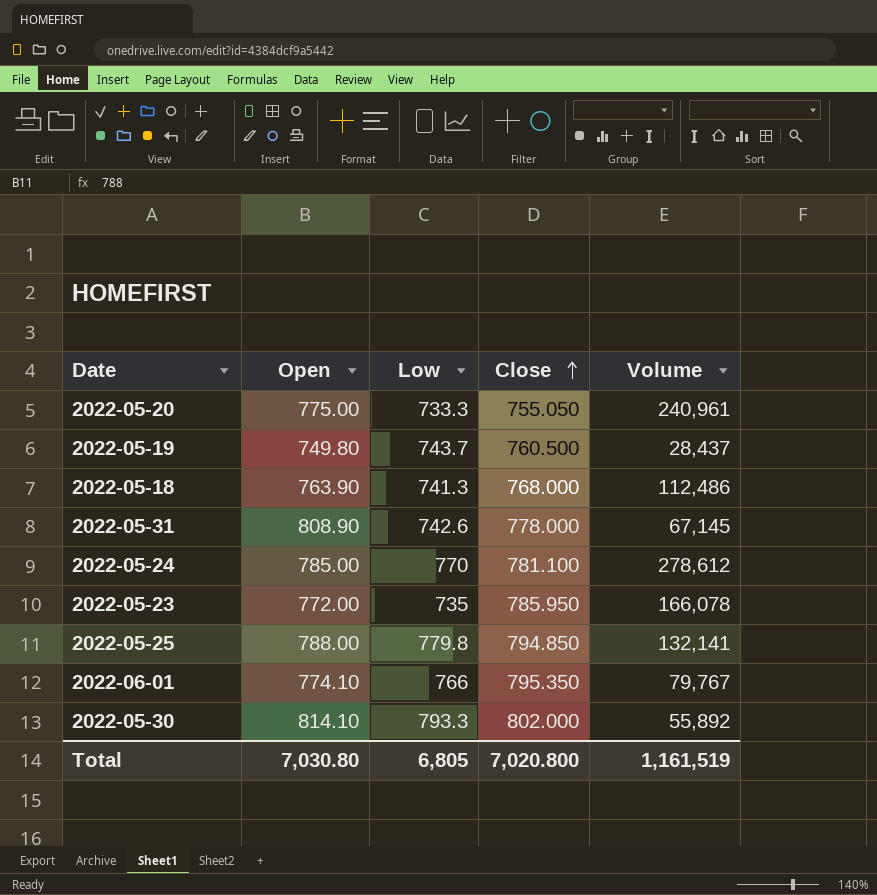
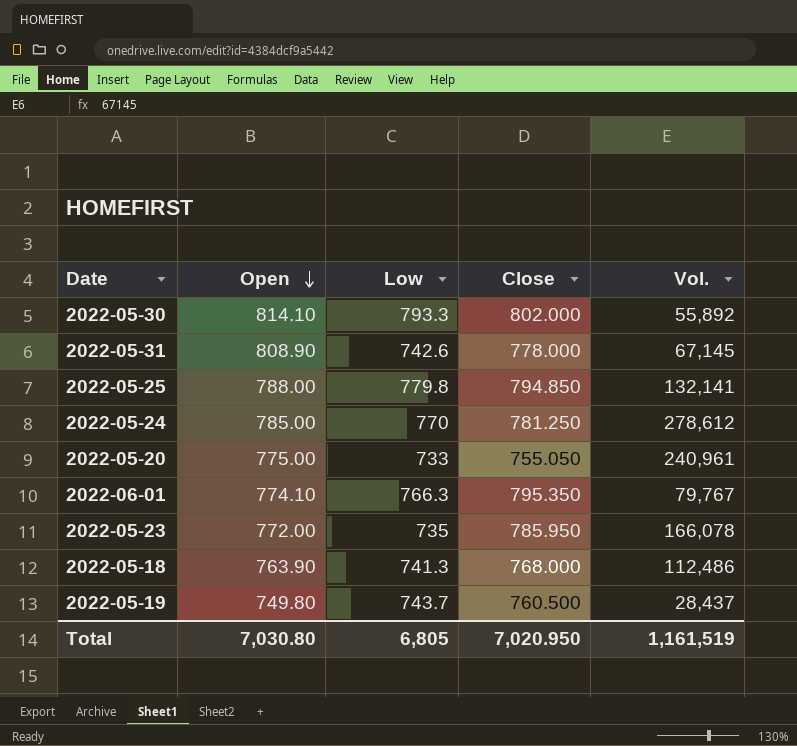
row order: Close ascending -> Open descending
column name: Volume -> Vol.
2022-05-24 | Close: 781.100 -> 781.250
2022-05-20 | Low: 733.3 -> 733
2022-06-01 | Low: 766 -> 766.3
Total | Close: 7,020.800 -> 7,020.950

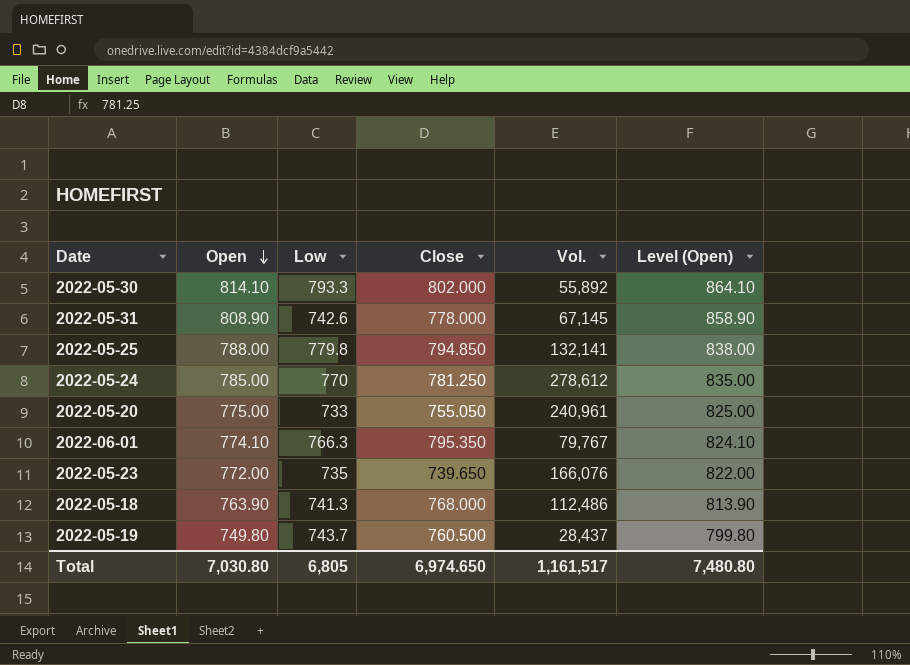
column Level (Open) | formula: none -> [Open] + 50
2022-05-23 | Close: 785.950 -> 739.650
2022-05-23 | Vol.: 166,078 -> 166,076
Total | Close: 7,020.950 -> 6,974.650
Total | Vol.: 1,161,519 -> 1,161,517

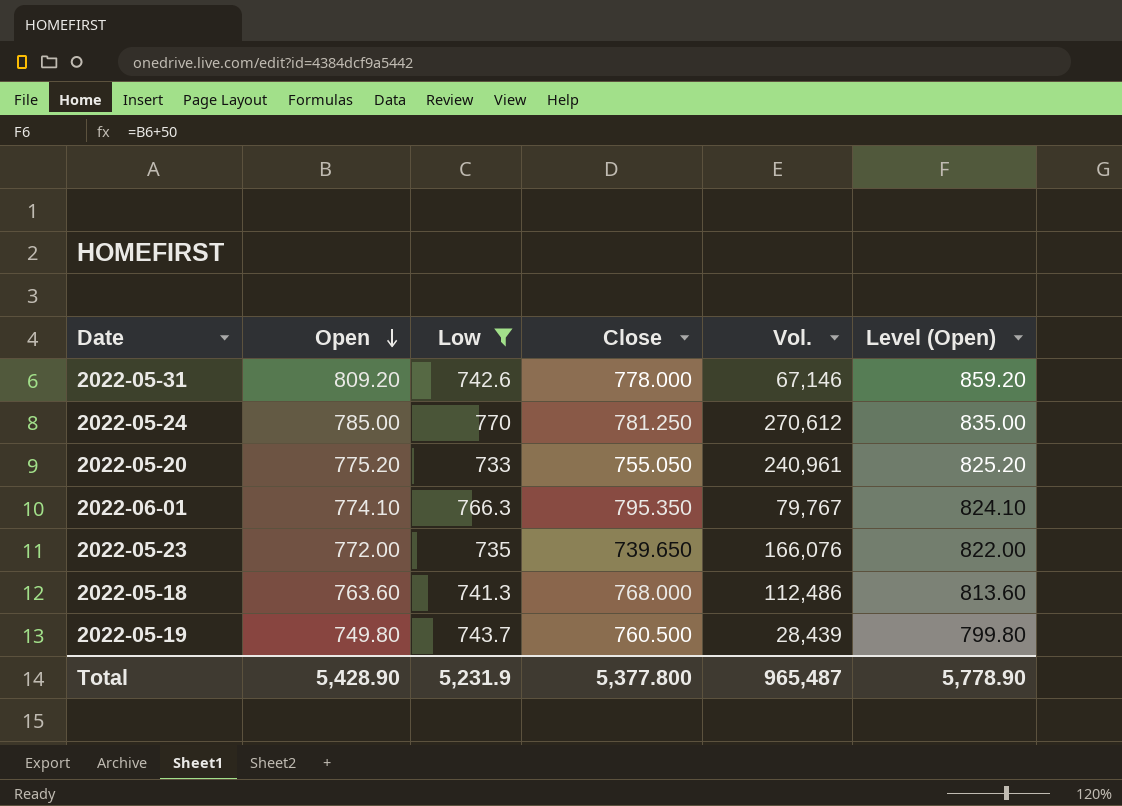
filter: none -> Low <= 770
2022-05-31 | Open: 808.90 -> 809.20
2022-05-31 | Vol.: 67,145 -> 67,146
2022-05-31 | Level (Open): 858.90 -> 859.20
2022-05-24 | Vol.: 278,612 -> 270,612
2022-05-20 | Open: 775.00 -> 775.20
2022-05-20 | Level (Open): 825.00 -> 825.20
2022-05-18 | Open: 763.90 -> 763.60
2022-05-18 | Level (Open): 813.90 -> 813.60
2022-05-19 | Vol.: 28,437 -> 28,439
Total | Open: 7,030.80 -> 5,428.90
Total | Low: 6,805 -> 5,231.9
Total | Close: 6,974.650 -> 5,377.800
Total | Vol.: 1,161,517 -> 965,487
Total | Level (Open): 7,480.80 -> 5,778.90

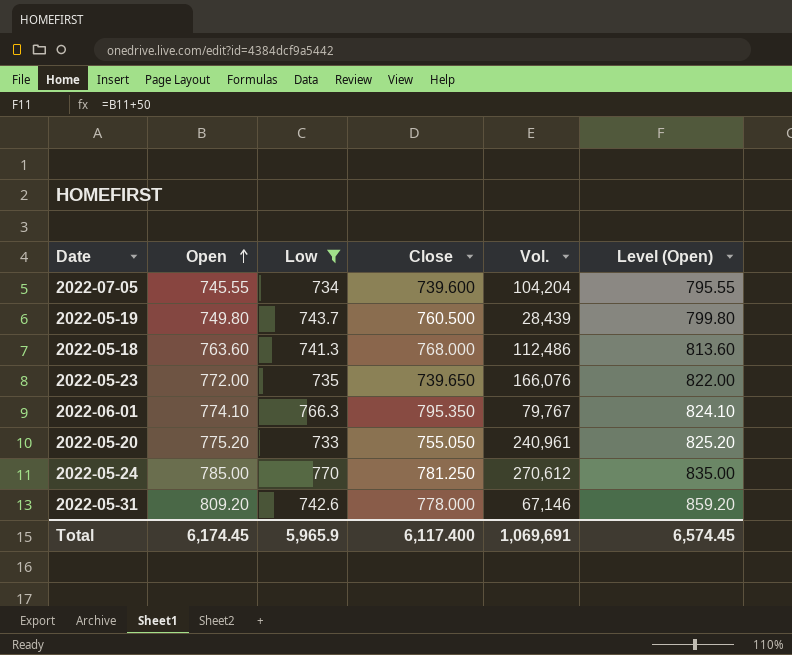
row order: Open descending -> Open ascending
row 2022-07-05: none -> 745.55 | 734 | 739.600 | 104,204 | 795.55
Total | Open: 5,428.90 -> 6,174.45
Total | Low: 5,231.9 -> 5,965.9
Total | Close: 5,377.800 -> 6,117.400
Total | Vol.: 965,487 -> 1,069,691
Total | Level (Open): 5,778.90 -> 6,574.45

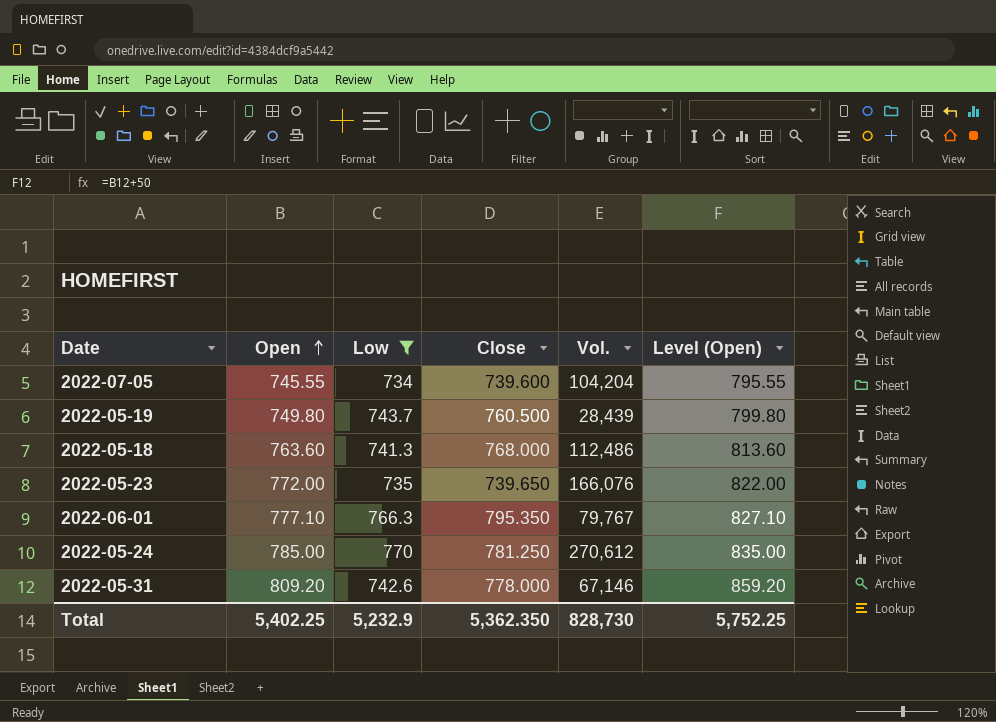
row 2022-05-20: 775.20 | 733 | 755.050 | 240,961 | 825.20 -> none
2022-06-01 | Open: 774.10 -> 777.10
2022-06-01 | Level (Open): 824.10 -> 827.10
Total | Open: 6,174.45 -> 5,402.25
Total | Low: 5,965.9 -> 5,232.9
Total | Close: 6,117.400 -> 5,362.350
Total | Vol.: 1,069,691 -> 828,730
Total | Level (Open): 6,574.45 -> 5,752.25

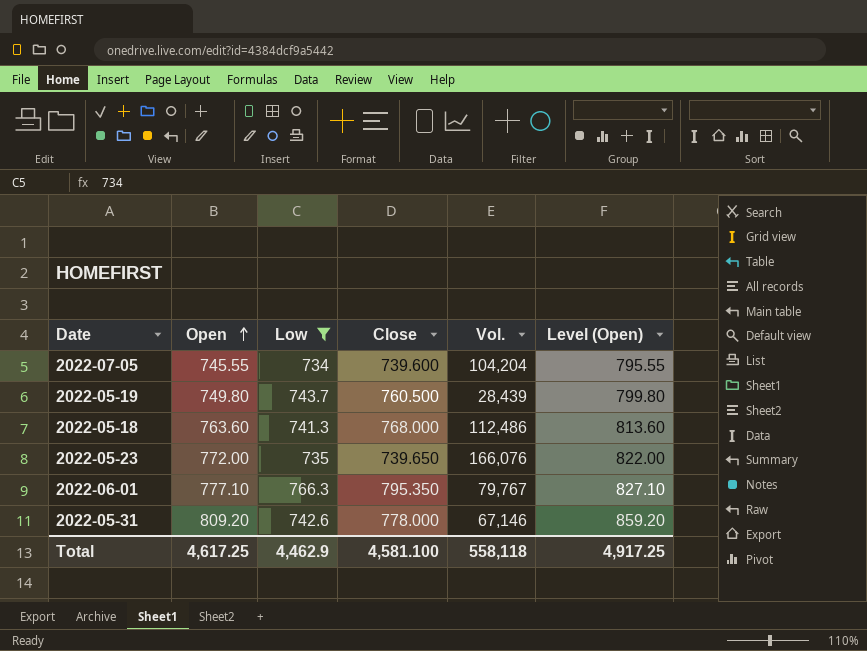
row 2022-05-24: 785.00 | 770 | 781.250 | 270,612 | 835.00 -> none
Total | Open: 5,402.25 -> 4,617.25
Total | Low: 5,232.9 -> 4,462.9
Total | Close: 5,362.350 -> 4,581.100
Total | Vol.: 828,730 -> 558,118
Total | Level (Open): 5,752.25 -> 4,917.25

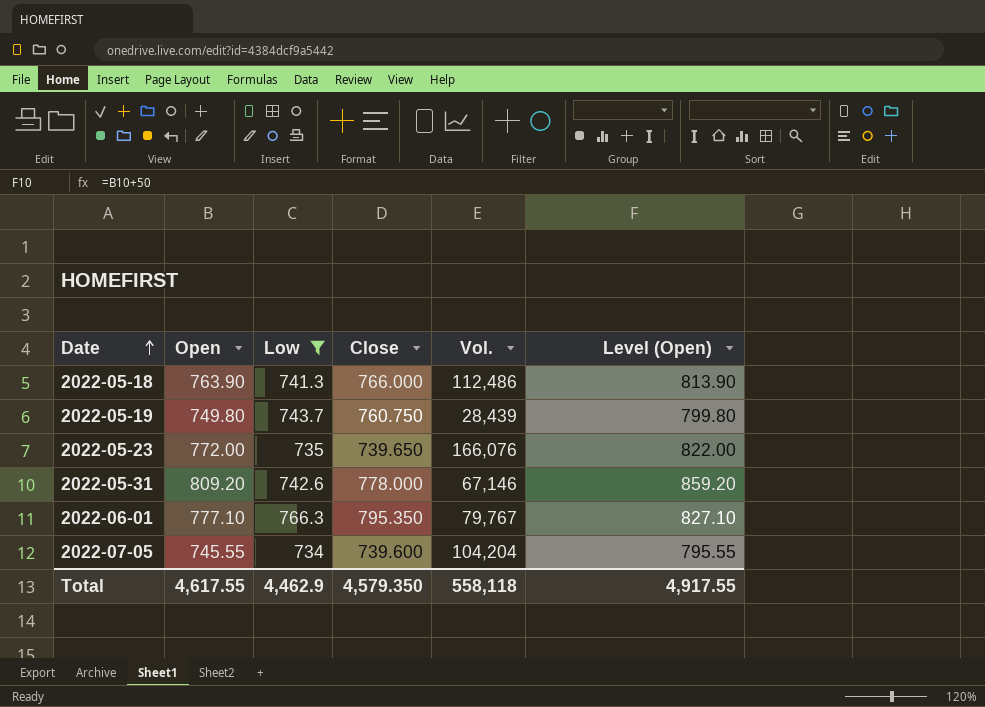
row order: Open ascending -> Date ascending
2022-05-18 | Open: 763.60 -> 763.90
2022-05-18 | Close: 768.000 -> 766.000
2022-05-18 | Level (Open): 813.60 -> 813.90
2022-05-19 | Close: 760.500 -> 760.750
Total | Open: 4,617.25 -> 4,617.55
Total | Close: 4,581.100 -> 4,579.350
Total | Level (Open): 4,917.25 -> 4,917.55

